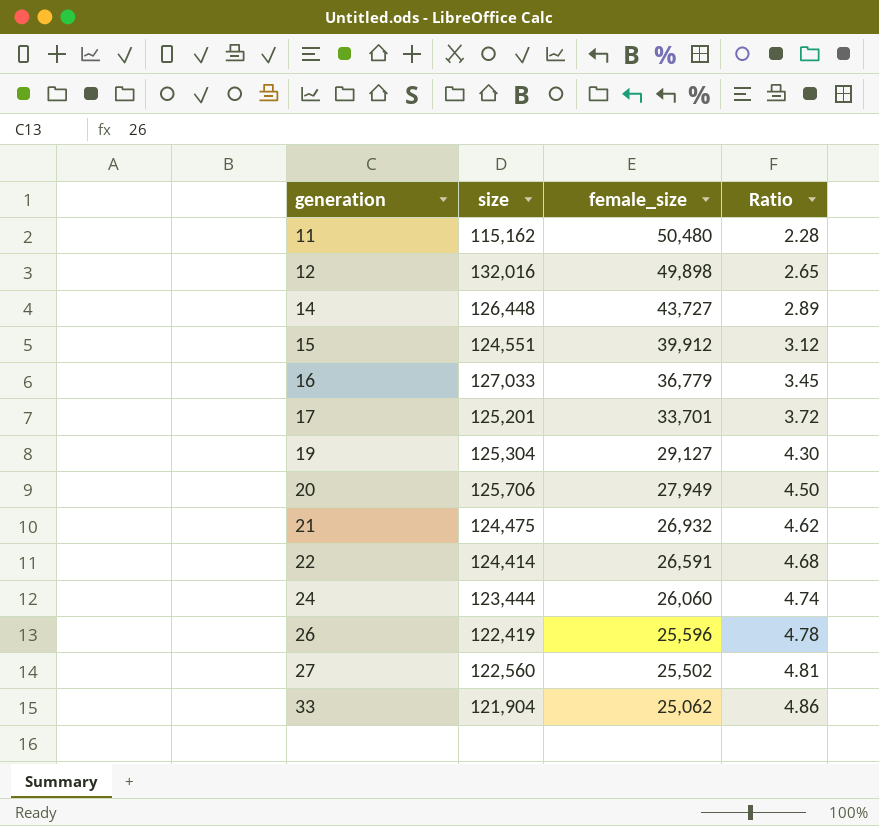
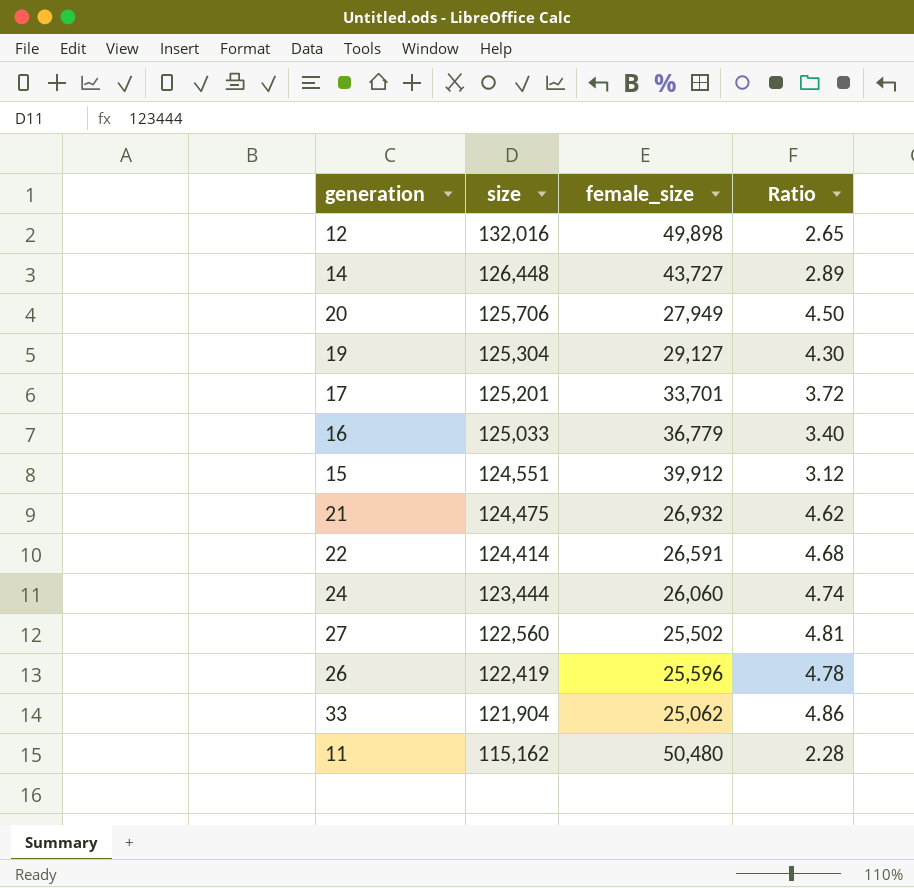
row order: generation ascending -> size descending
16 | size: 127,033 -> 125,033
16 | Ratio: 3.45 -> 3.40

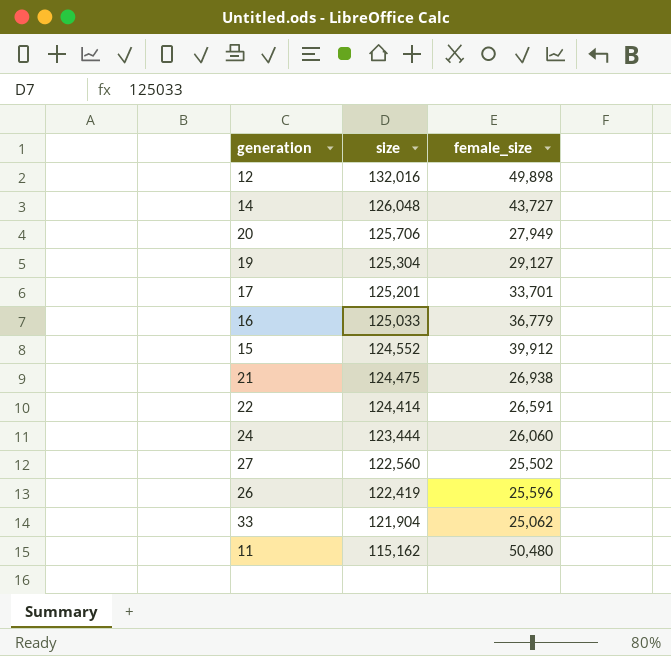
column Ratio | formula: [size] / [female_size] -> none
14 | size: 126,448 -> 126,048
15 | size: 124,551 -> 124,552
21 | female_size: 26,932 -> 26,938

